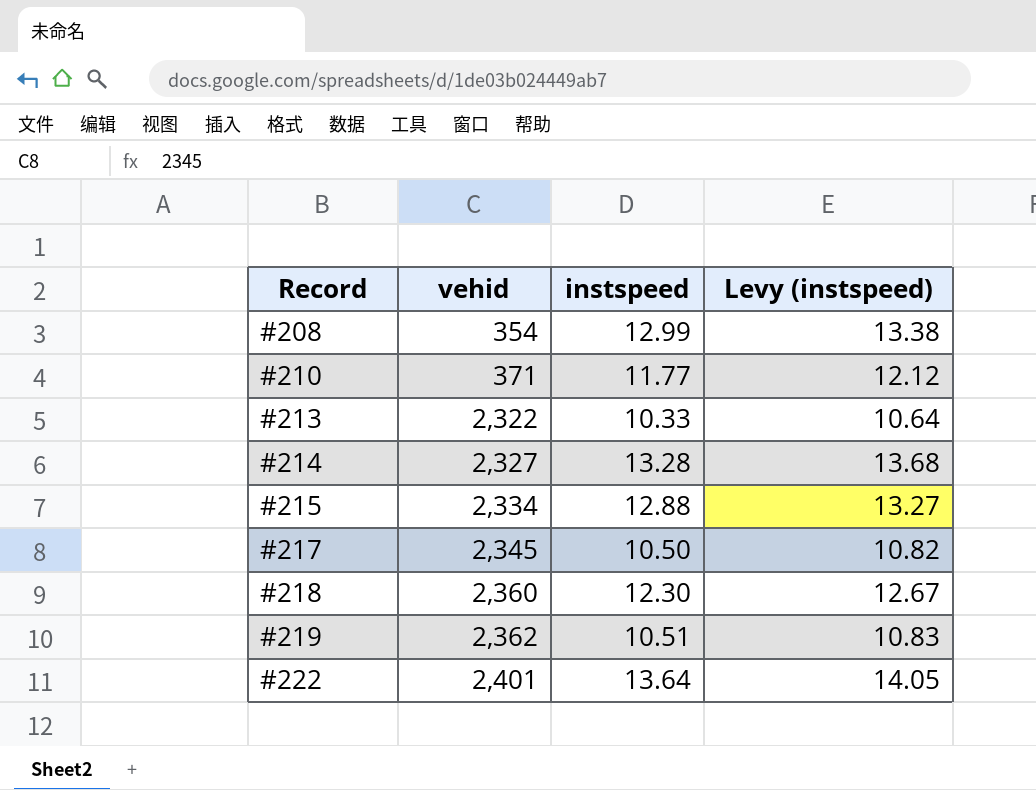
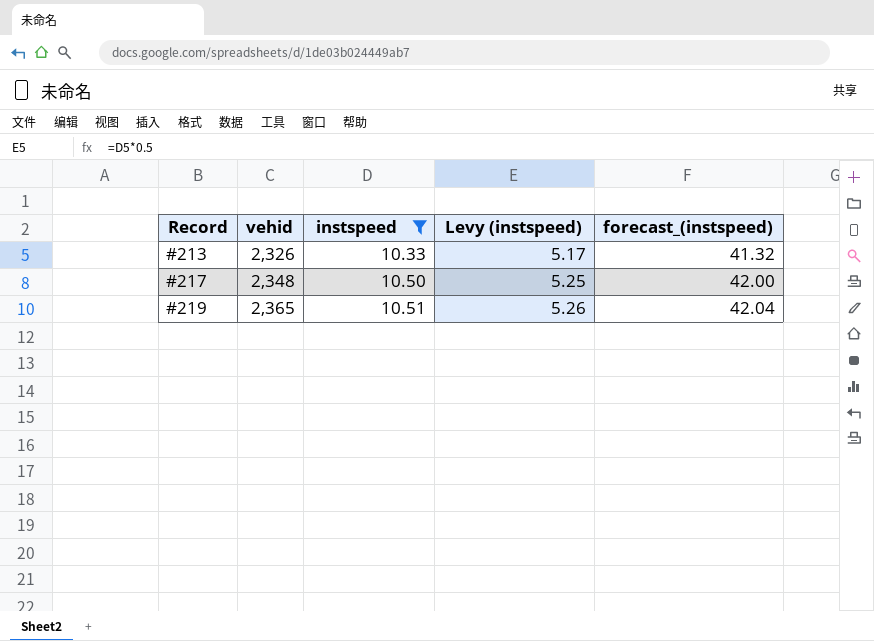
filter: none -> instspeed <= 10.51
column Levy (instspeed) | formula: [instspeed] * 1.03 -> [instspeed] * 0.5
column forecast_(instspeed) | formula: none -> [instspeed] * 4
#213 | vehid: 2,322 -> 2,326
#217 | vehid: 2,345 -> 2,348
#219 | vehid: 2,362 -> 2,365

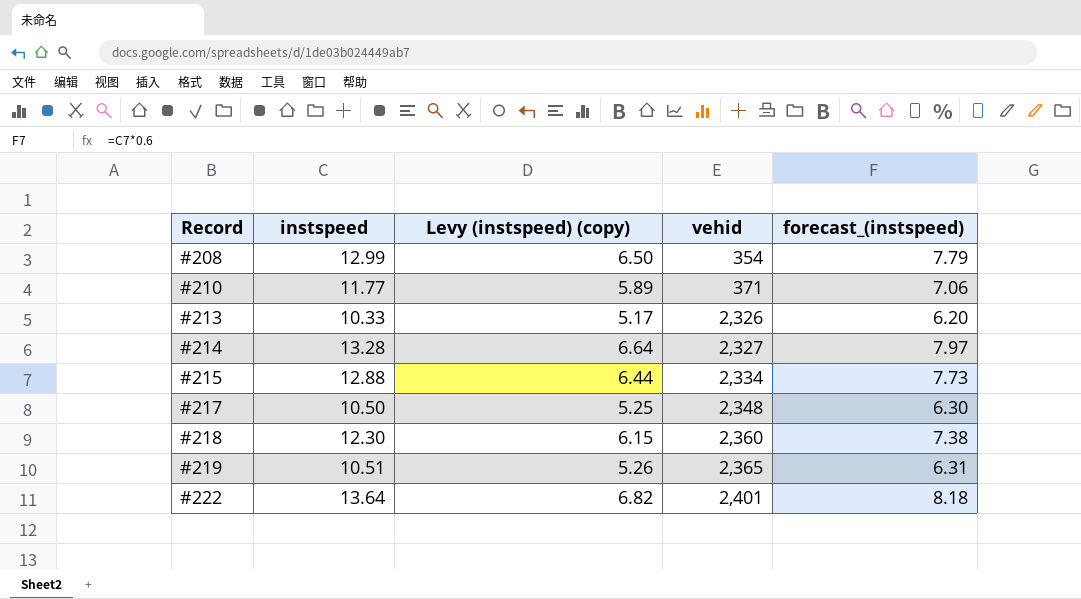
filter: instspeed <= 10.51 -> none
column name: Levy (instspeed) -> Levy (instspeed) (copy)
column vehid | position: 2 -> 4
column forecast_(instspeed) | formula: [instspeed] * 4 -> [instspeed] * 0.6

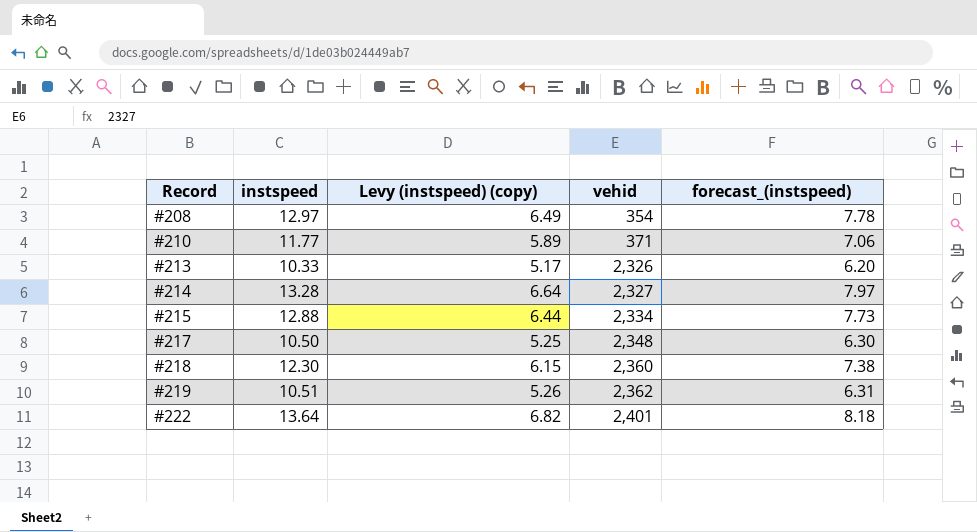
#208 | instspeed: 12.99 -> 12.97
#208 | Levy (instspeed) (copy): 6.50 -> 6.49
#208 | forecast_(instspeed): 7.79 -> 7.78
#219 | vehid: 2,365 -> 2,362

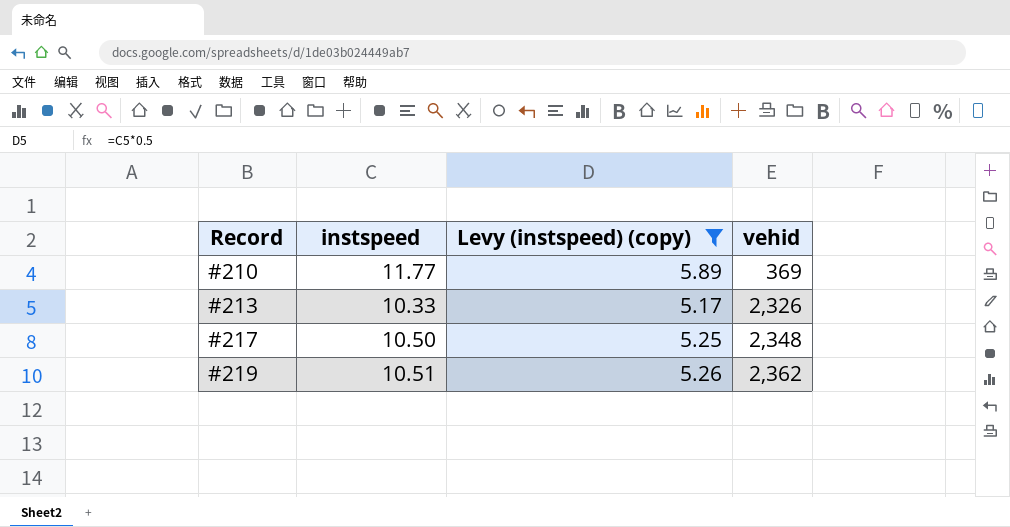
filter: none -> Levy (instspeed) (copy) <= 5.89
column forecast_(instspeed) | formula: [instspeed] * 0.6 -> none
#210 | vehid: 371 -> 369

